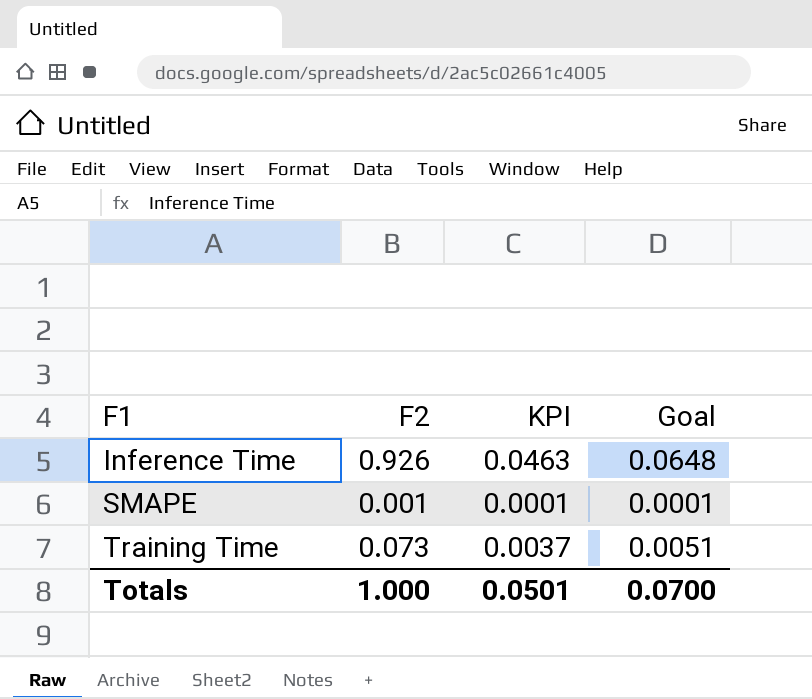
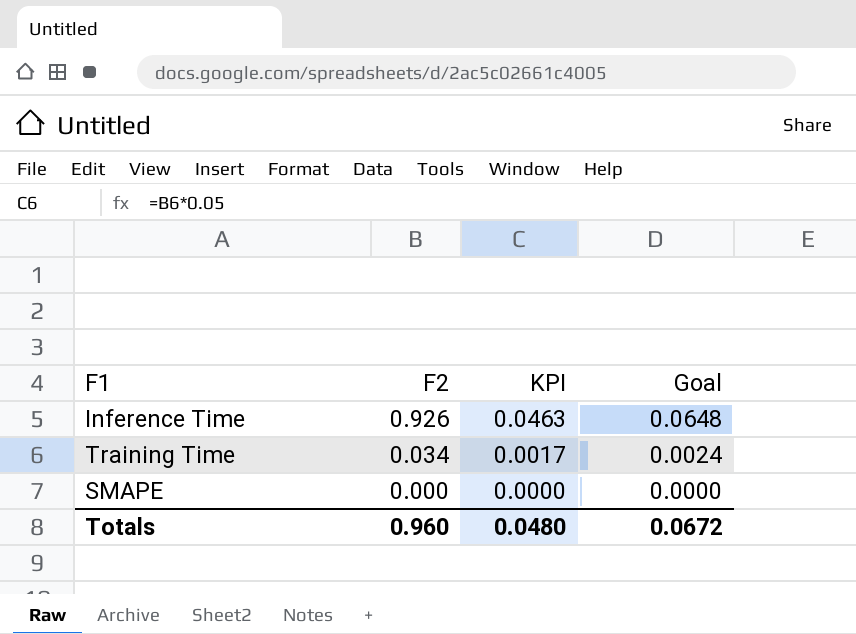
row order: F1 ascending -> F2 descending
Training Time | F2: 0.073 -> 0.034
Training Time | KPI: 0.0037 -> 0.0017
Training Time | Goal: 0.0051 -> 0.0024
SMAPE | F2: 0.001 -> 0.000
SMAPE | KPI: 0.0001 -> 0.0000
SMAPE | Goal: 0.0001 -> 0.0000
Totals | F2: 1.000 -> 0.960
Totals | KPI: 0.0501 -> 0.0480
Totals | Goal: 0.0700 -> 0.0672

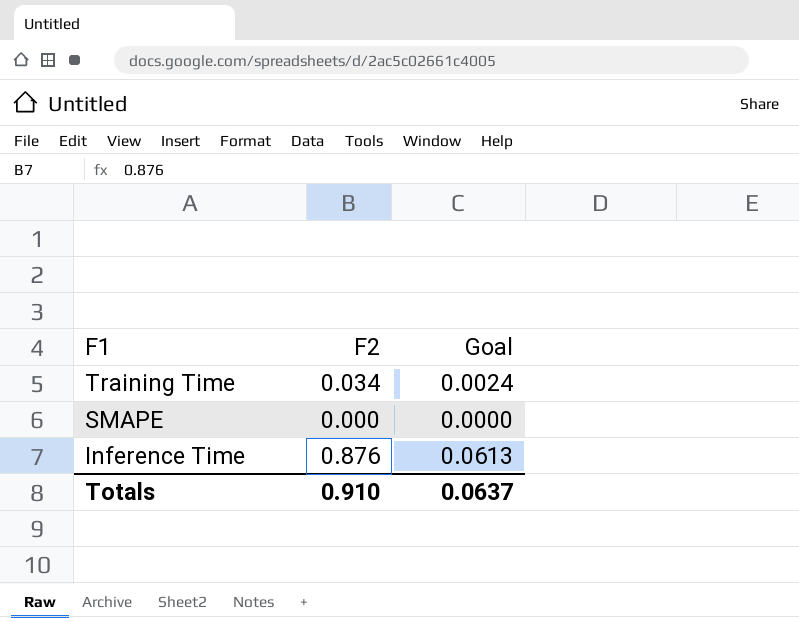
row order: F2 descending -> F1 descending
column KPI | formula: [F2] * 0.05 -> none
Inference Time | F2: 0.926 -> 0.876
Inference Time | Goal: 0.0648 -> 0.0613
Totals | F2: 0.960 -> 0.910
Totals | Goal: 0.0672 -> 0.0637

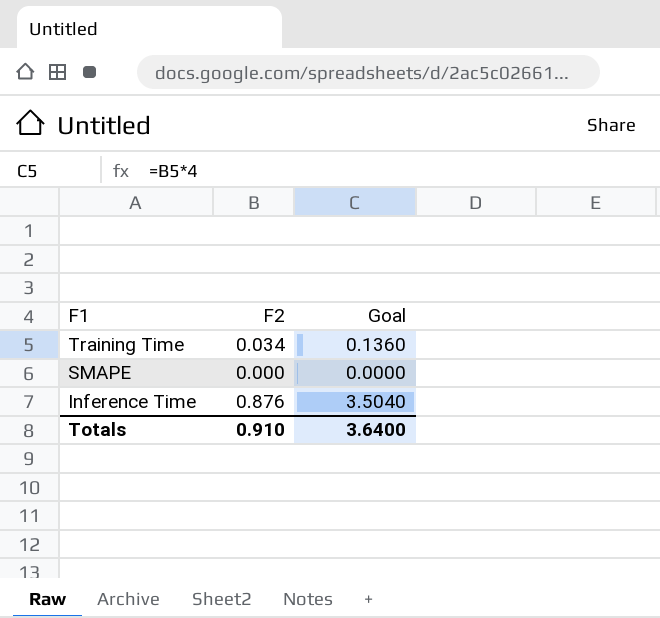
column Goal | formula: [F2] * 0.07 -> [F2] * 4
Totals | Goal: 0.0637 -> 3.6400

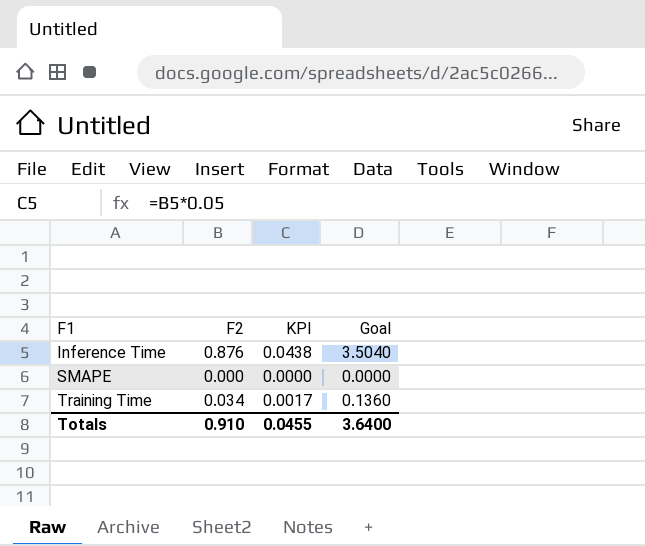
row order: F1 descending -> F1 ascending
column KPI | formula: none -> [F2] * 0.05

